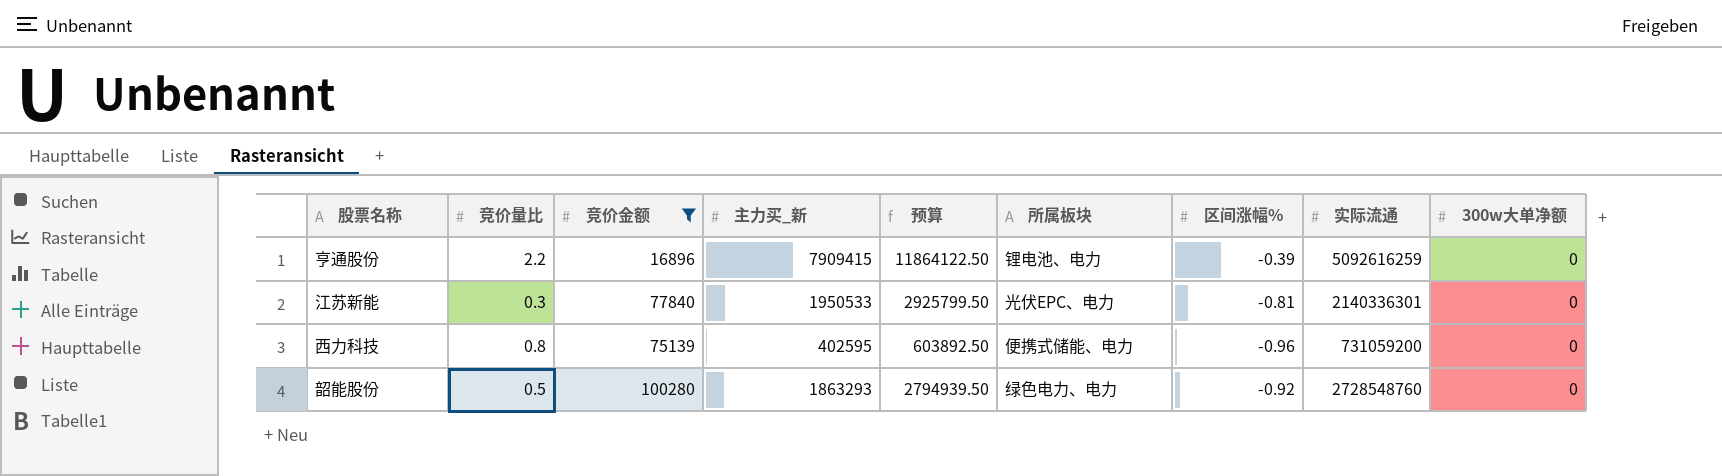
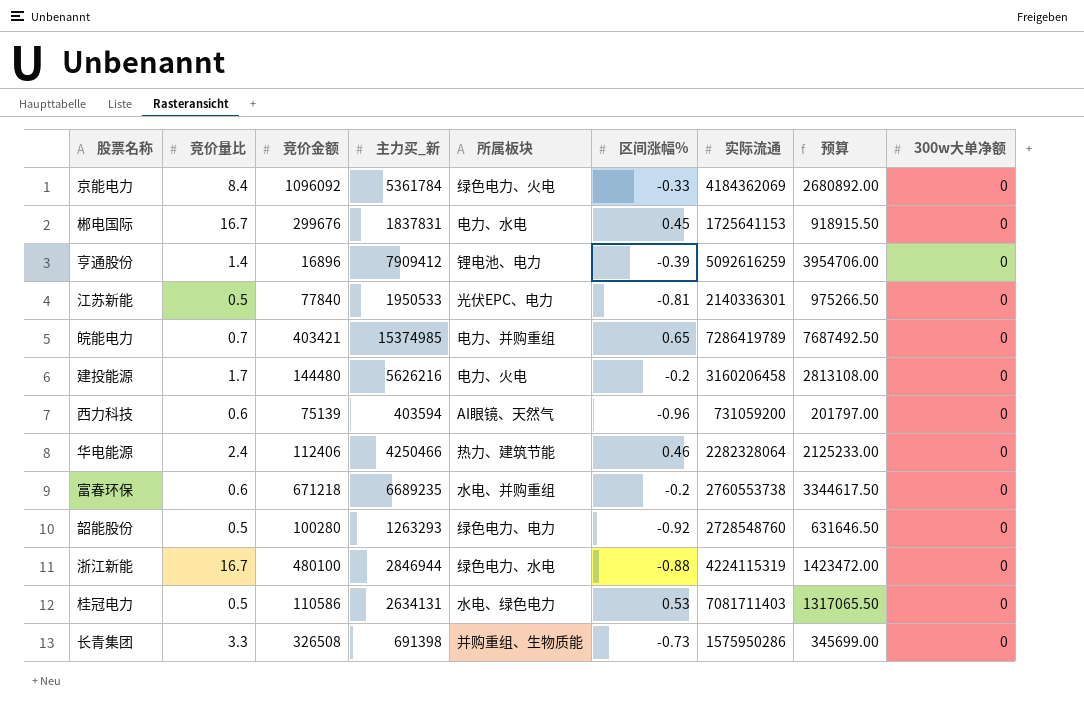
filter: 竞价金额 <= 100280 -> none
column 预算 | formula: [主力买_新] * 1.5 -> [主力买_新] * 0.5
column 预算 | position: 5 -> 8
亨通股份 | 竞价量比: 2.2 -> 1.4
亨通股份 | 主力买_新: 7909415 -> 7909412
江苏新能 | 竞价量比: 0.3 -> 0.5
西力科技 | 竞价量比: 0.8 -> 0.6
西力科技 | 主力买_新: 402595 -> 403594
西力科技 | 所属板块: 便携式储能、电力 -> AI眼镜、天然气
韶能股份 | 主力买_新: 1863293 -> 1263293

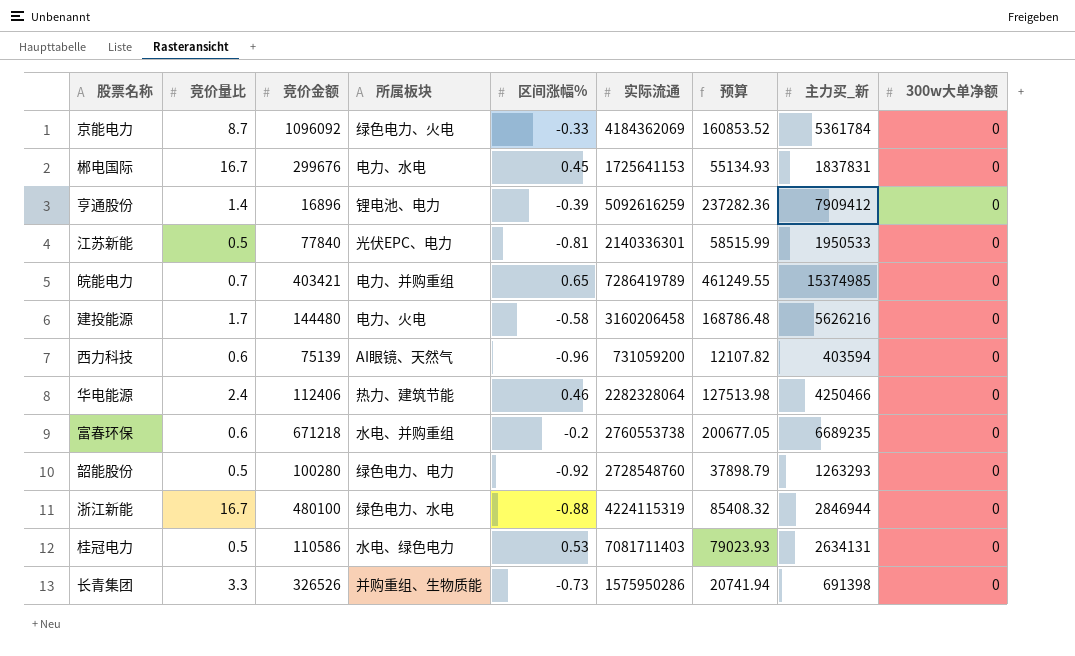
column 预算 | formula: [主力买_新] * 0.5 -> [主力买_新] * 0.03
column 主力买_新 | position: 4 -> 8
京能电力 | 竞价量比: 8.4 -> 8.7
建投能源 | 区间涨幅%: -0.2 -> -0.58
长青集团 | 竞价金额: 326508 -> 326526

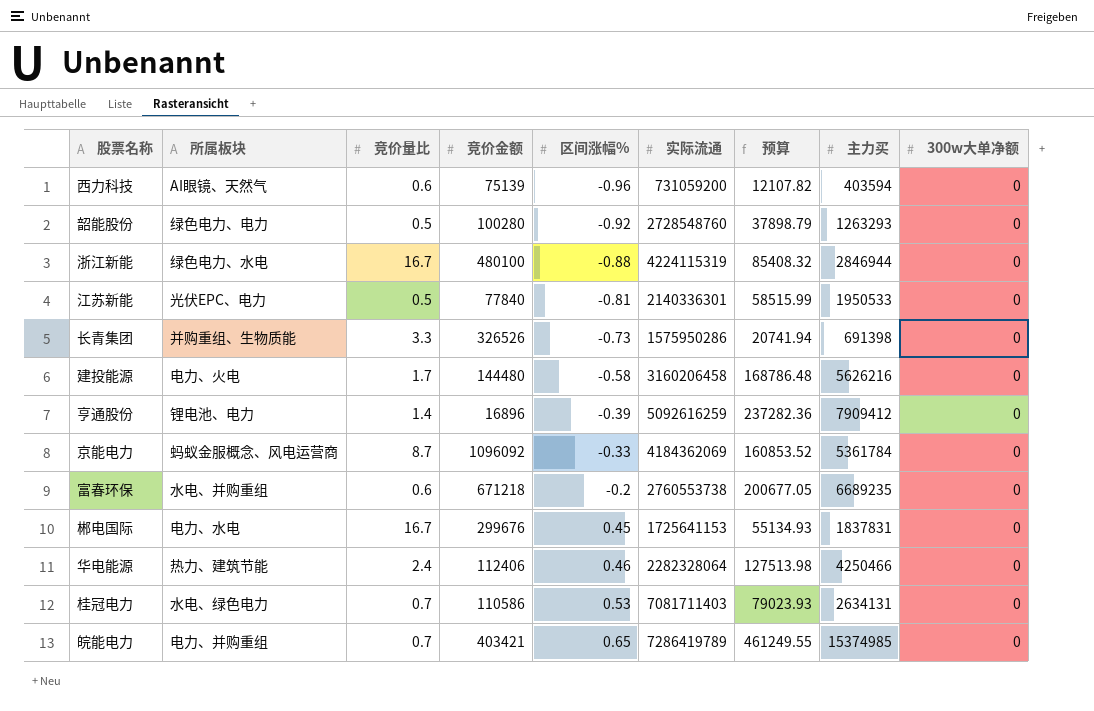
row order: none -> 区间涨幅% ascending
column 所属板块 | position: 4 -> 2
column name: 主力买_新 -> 主力买
京能电力 | 所属板块: 绿色电力、火电 -> 蚂蚁金服概念、风电运营商
桂冠电力 | 竞价量比: 0.5 -> 0.7

